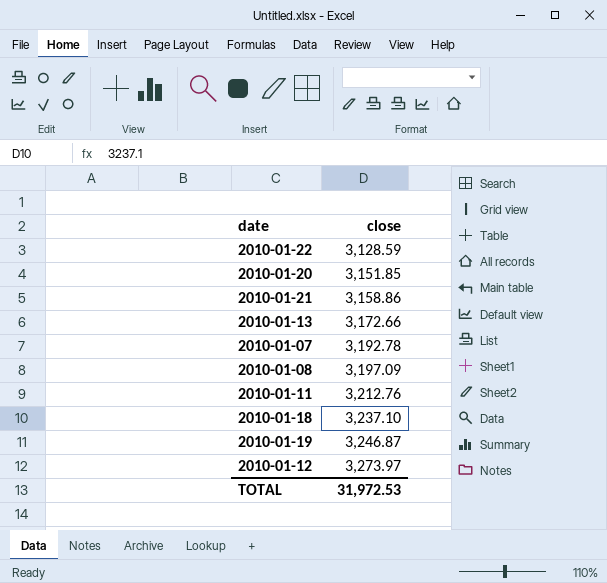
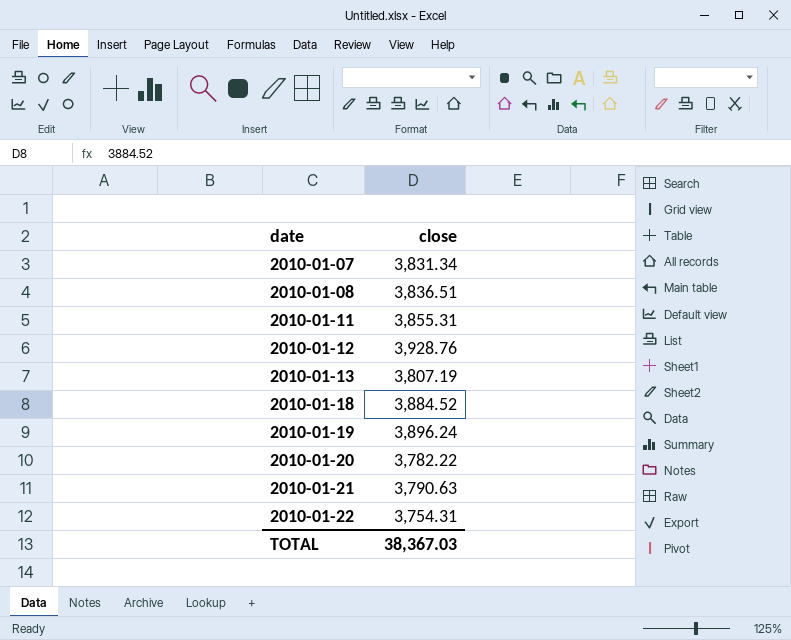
row order: close ascending -> date ascending
2010-01-07 | close: 3,192.78 -> 3,831.34
2010-01-08 | close: 3,197.09 -> 3,836.51
2010-01-11 | close: 3,212.76 -> 3,855.31
2010-01-12 | close: 3,273.97 -> 3,928.76
2010-01-13 | close: 3,172.66 -> 3,807.19
2010-01-18 | close: 3,237.10 -> 3,884.52
2010-01-19 | close: 3,246.87 -> 3,896.24
2010-01-20 | close: 3,151.85 -> 3,782.22
2010-01-21 | close: 3,158.86 -> 3,790.63
2010-01-22 | close: 3,128.59 -> 3,754.31
TOTAL | close: 31,972.53 -> 38,367.03

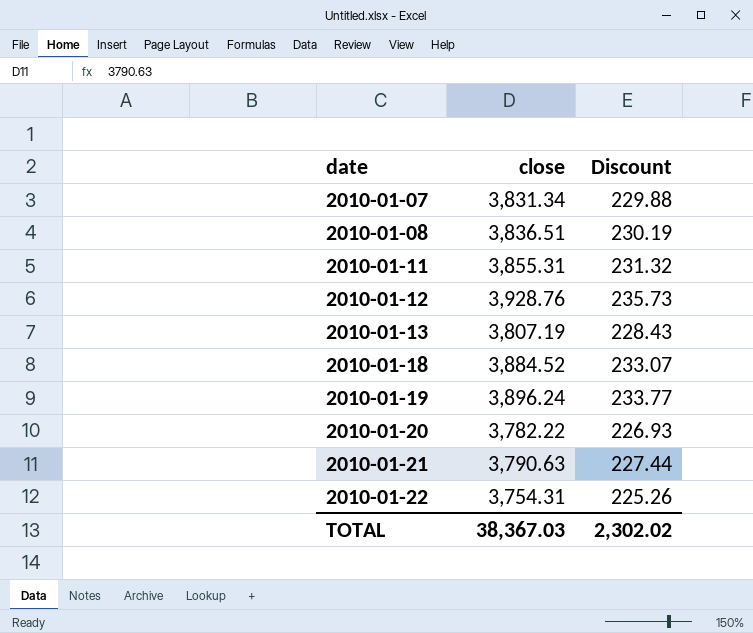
column Discount | formula: none -> [close] * 0.06

